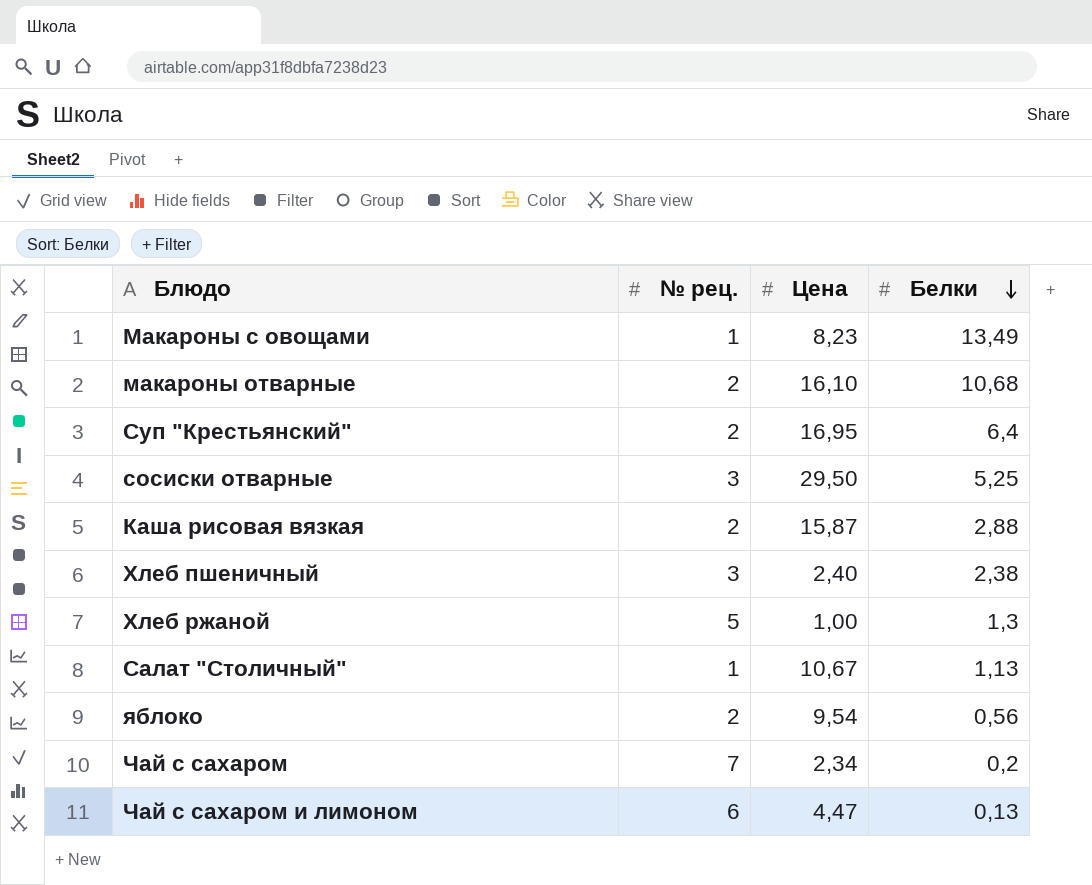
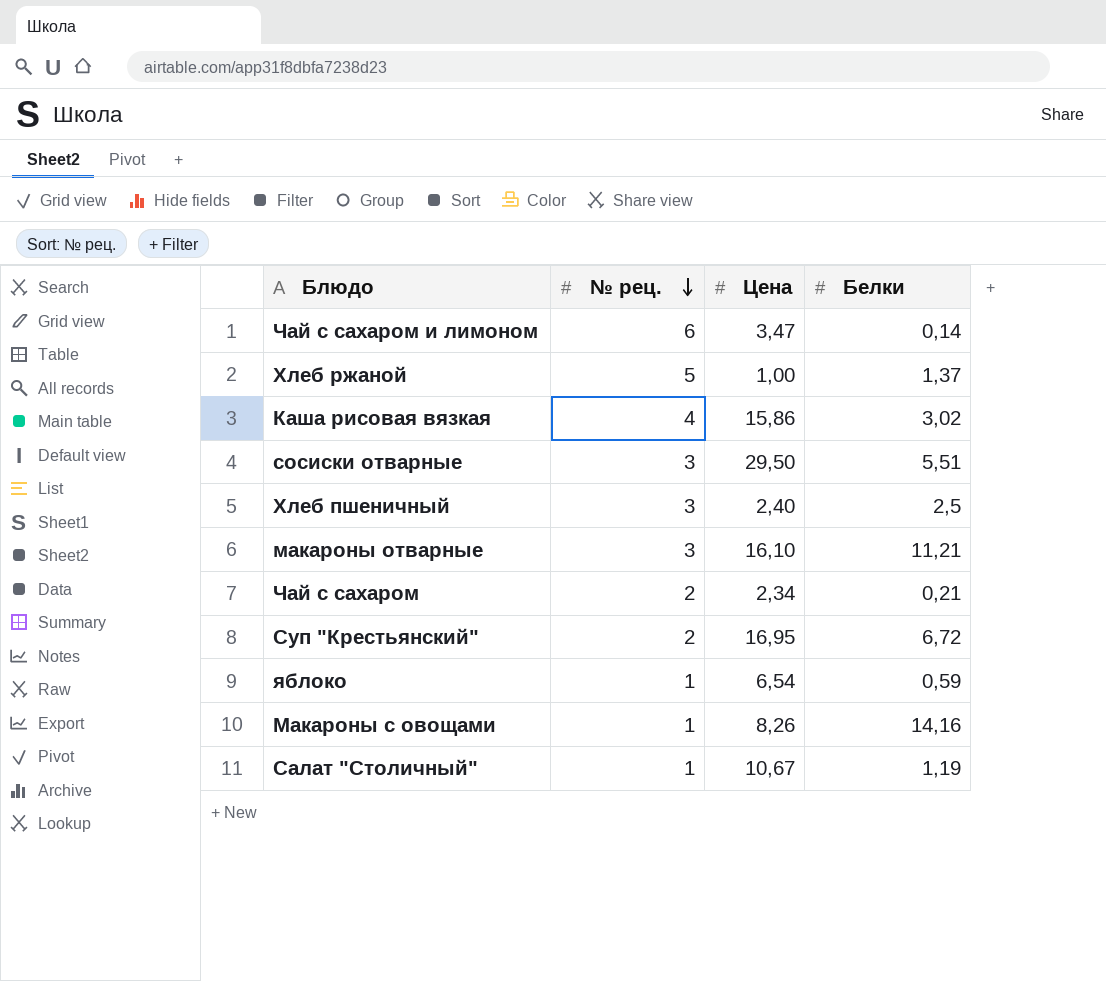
row order: Белки descending -> № рец. descending
Чай с сахаром и лимоном | Цена: 4,47 -> 3,47
Чай с сахаром и лимоном | Белки: 0,13 -> 0,14
Хлеб ржаной | Белки: 1,3 -> 1,37
Каша рисовая вязкая | № рец.: 2 -> 4
Каша рисовая вязкая | Цена: 15,87 -> 15,86
Каша рисовая вязкая | Белки: 2,88 -> 3,02
сосиски отварные | Белки: 5,25 -> 5,51
Хлеб пшеничный | Белки: 2,38 -> 2,5
макароны отварные | № рец.: 2 -> 3
макароны отварные | Белки: 10,68 -> 11,21
Чай с сахаром | № рец.: 7 -> 2
Чай с сахаром | Белки: 0,2 -> 0,21
Суп "Крестьянский" | Белки: 6,4 -> 6,72
яблоко | № рец.: 2 -> 1
яблоко | Цена: 9,54 -> 6,54
яблоко | Белки: 0,56 -> 0,59
Макароны с овощами | Цена: 8,23 -> 8,26
Макароны с овощами | Белки: 13,49 -> 14,16
Салат "Столичный" | Белки: 1,13 -> 1,19

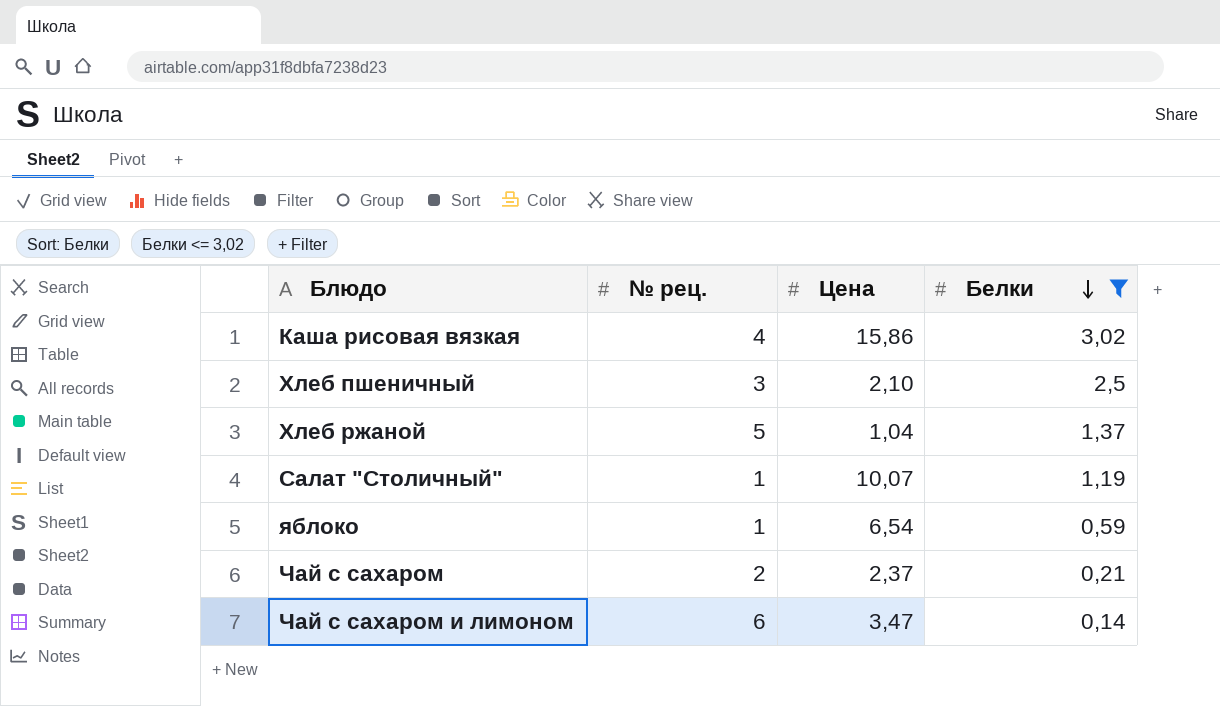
filter: none -> Белки <= 3,02
row order: № рец. descending -> Белки descending
Хлеб пшеничный | Цена: 2,40 -> 2,10
Хлеб ржаной | Цена: 1,00 -> 1,04
Салат "Столичный" | Цена: 10,67 -> 10,07
Чай с сахаром | Цена: 2,34 -> 2,37

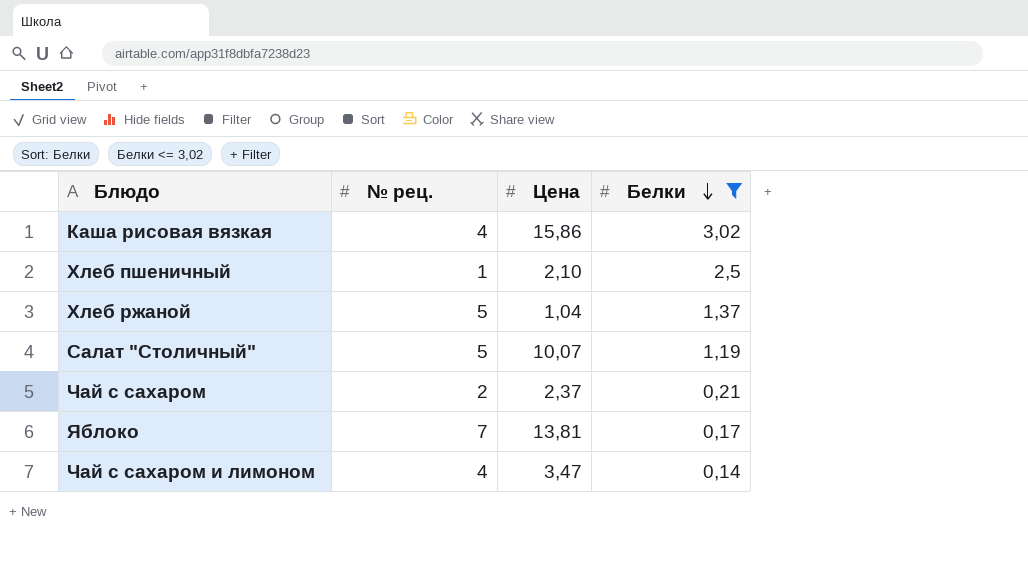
row яблоко: 1 | 6,54 | 0,59 -> none
Хлеб пшеничный | № рец.: 3 -> 1
Салат "Столичный" | № рец.: 1 -> 5
row Яблоко: none -> 7 | 13,81 | 0,17
Чай с сахаром и лимоном | № рец.: 6 -> 4

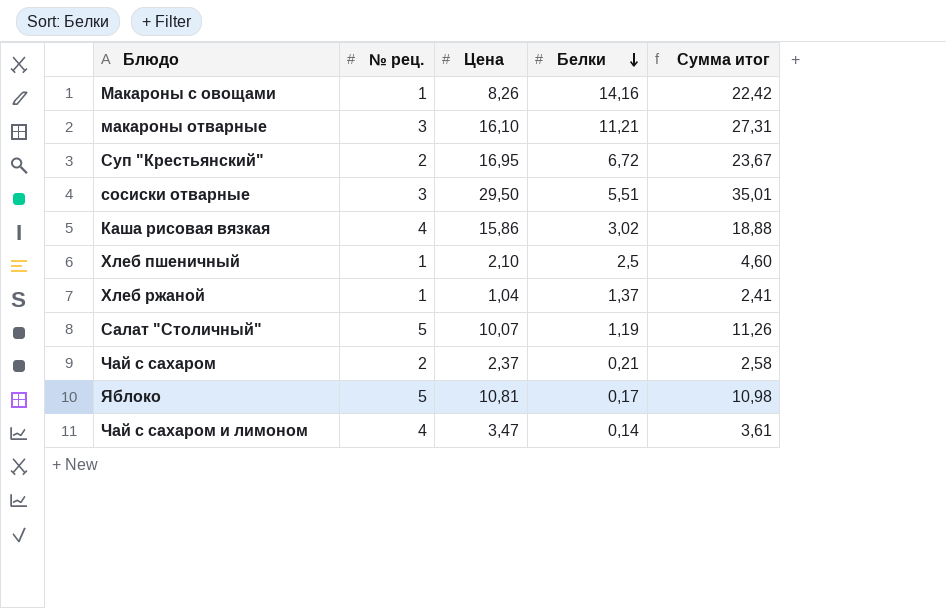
filter: Белки <= 3,02 -> none
column Сумма итог | formula: none -> [Цена] + [Белки]
Хлеб ржаной | № рец.: 5 -> 1
Яблоко | № рец.: 7 -> 5
Яблоко | Цена: 13,81 -> 10,81

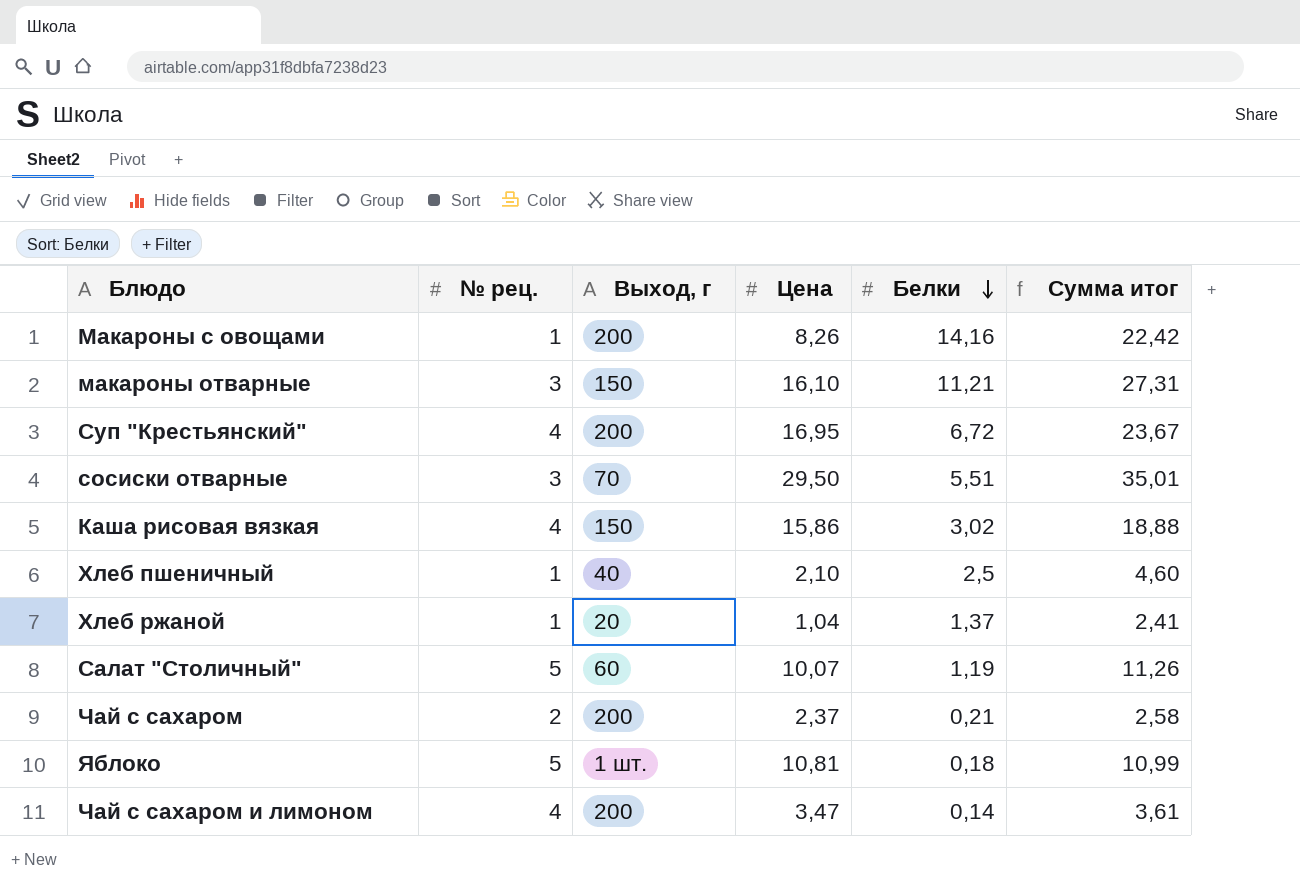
column Выход, г | position: none -> 3
Суп "Крестьянский" | № рец.: 2 -> 4
Яблоко | Белки: 0,17 -> 0,18
Яблоко | Сумма итог: 10,98 -> 10,99

